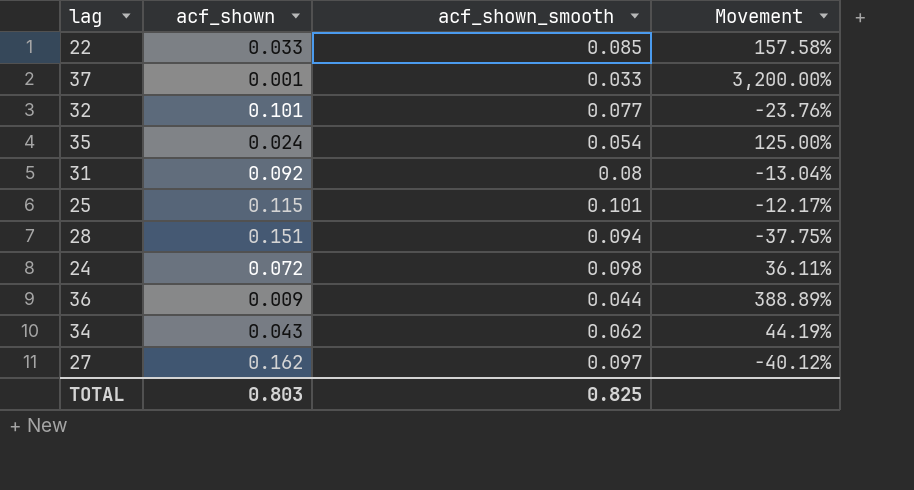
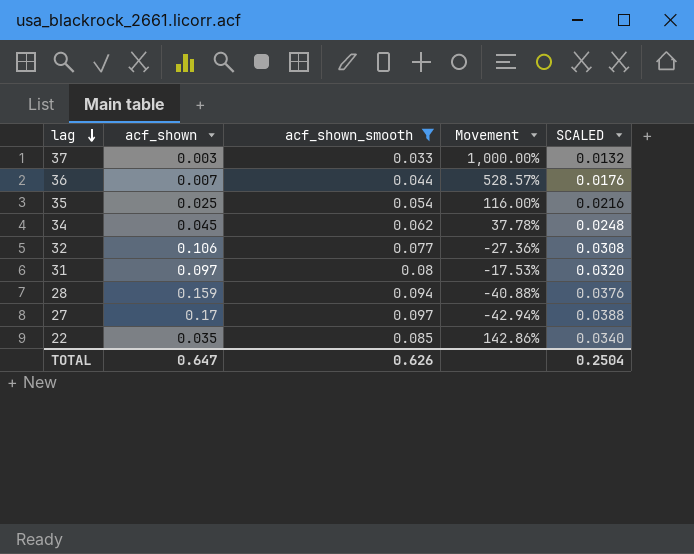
filter: none -> acf_shown_smooth <= 0.097
row order: none -> lag descending
column SCALED | formula: none -> [acf_shown_smooth] * 0.4
37 | acf_shown: 0.001 -> 0.003
37 | Movement: 3,200.00% -> 1,000.00%
36 | acf_shown: 0.009 -> 0.007
36 | Movement: 388.89% -> 528.57%
35 | acf_shown: 0.024 -> 0.025
35 | Movement: 125.00% -> 116.00%
34 | acf_shown: 0.043 -> 0.045
34 | Movement: 44.19% -> 37.78%
32 | acf_shown: 0.101 -> 0.106
32 | Movement: -23.76% -> -27.36%
31 | acf_shown: 0.092 -> 0.097
31 | Movement: -13.04% -> -17.53%
28 | acf_shown: 0.151 -> 0.159
28 | Movement: -37.75% -> -40.88%
27 | acf_shown: 0.162 -> 0.17
27 | Movement: -40.12% -> -42.94%
22 | acf_shown: 0.033 -> 0.035
22 | Movement: 157.58% -> 142.86%
TOTAL | acf_shown: 0.803 -> 0.647
TOTAL | acf_shown_smooth: 0.825 -> 0.626

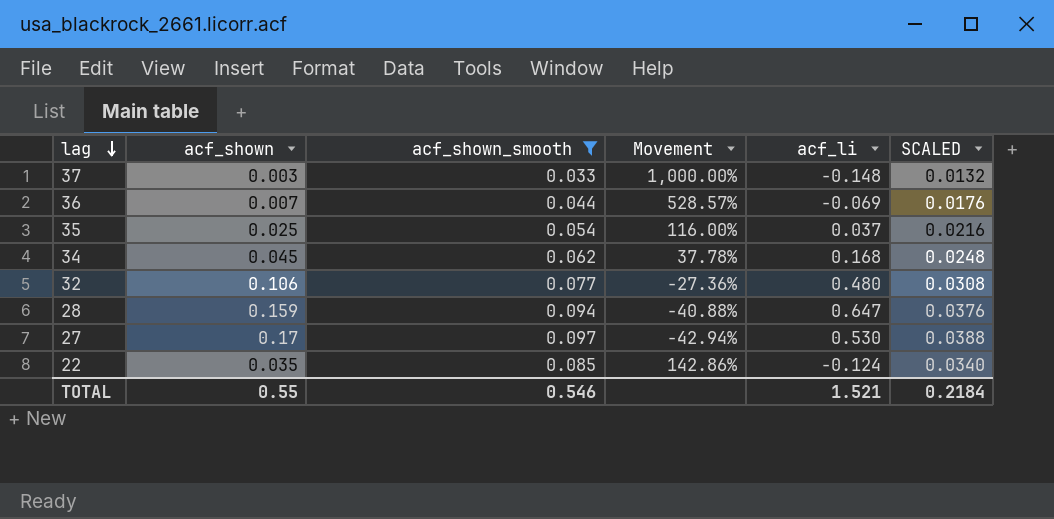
column acf_li | position: none -> 5
row 31: 0.097 | 0.08 | -17.53% | 0.0320 -> none
TOTAL | acf_shown: 0.647 -> 0.55
TOTAL | acf_shown_smooth: 0.626 -> 0.546
TOTAL | SCALED: 0.2504 -> 0.2184

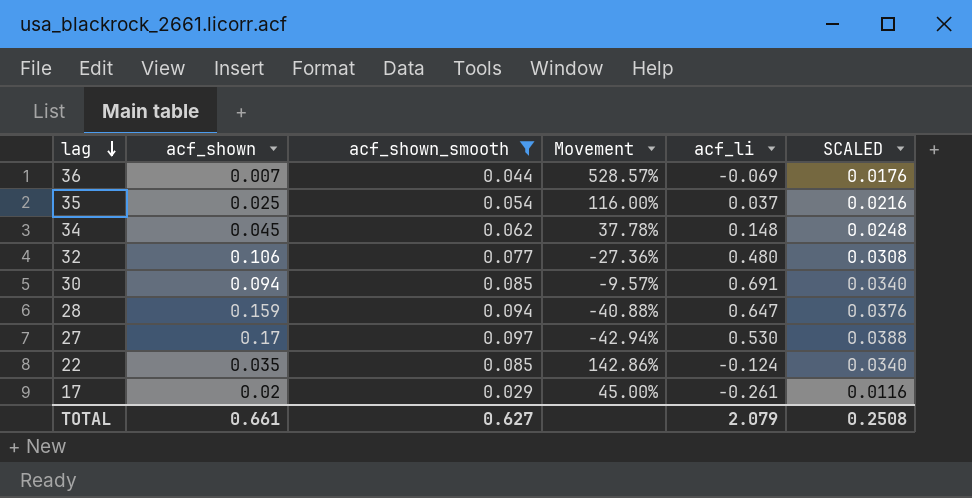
row 37: 0.003 | 0.033 | 1,000.00% | -0.148 | 0.0132 -> none
34 | acf_li: 0.168 -> 0.148
row 30: none -> 0.094 | 0.085 | -9.57% | 0.691 | 0.0340
row 17: none -> 0.02 | 0.029 | 45.00% | -0.261 | 0.0116
TOTAL | acf_shown: 0.55 -> 0.661
TOTAL | acf_shown_smooth: 0.546 -> 0.627
TOTAL | acf_li: 1.521 -> 2.079
TOTAL | SCALED: 0.2184 -> 0.2508

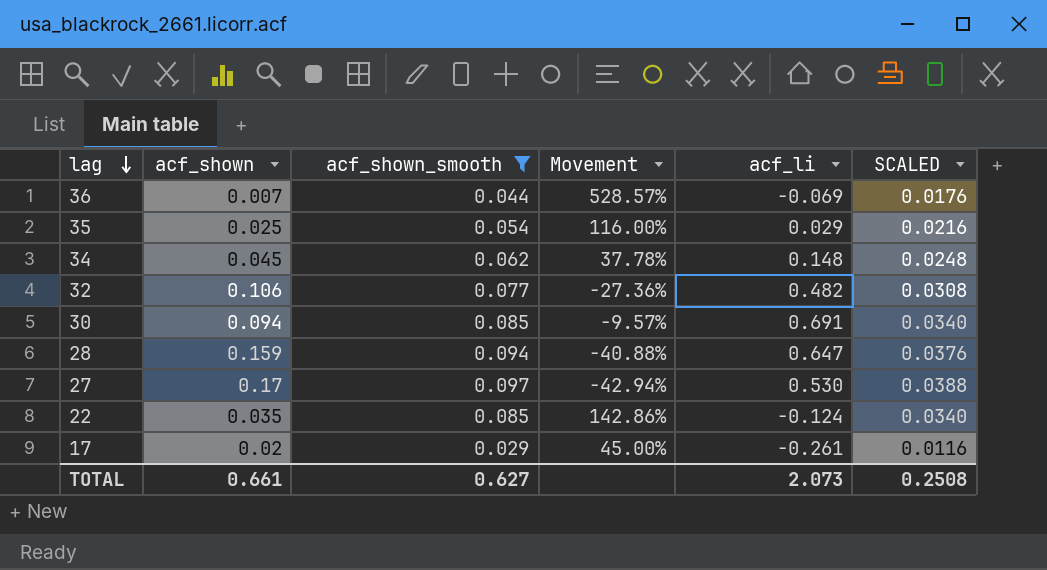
35 | acf_li: 0.037 -> 0.029
32 | acf_li: 0.480 -> 0.482
TOTAL | acf_li: 2.079 -> 2.073

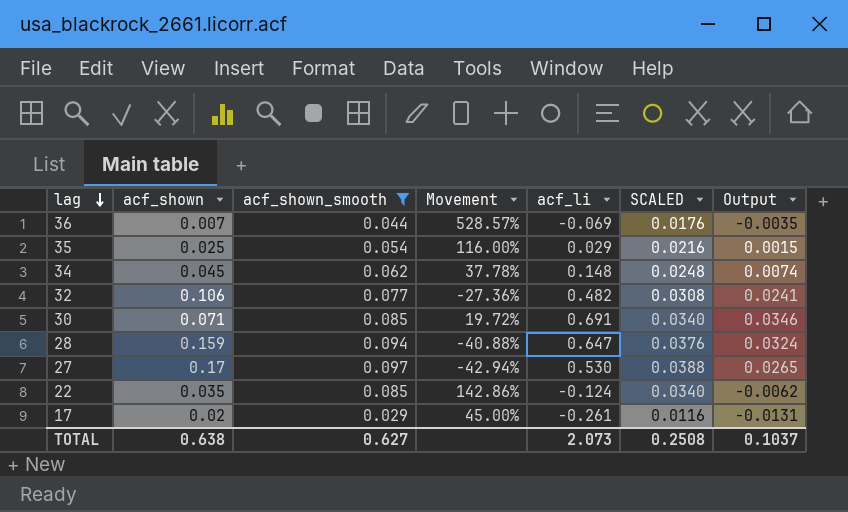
column Output | formula: none -> [acf_li] * 0.05
30 | acf_shown: 0.094 -> 0.071
30 | Movement: -9.57% -> 19.72%
TOTAL | acf_shown: 0.661 -> 0.638

